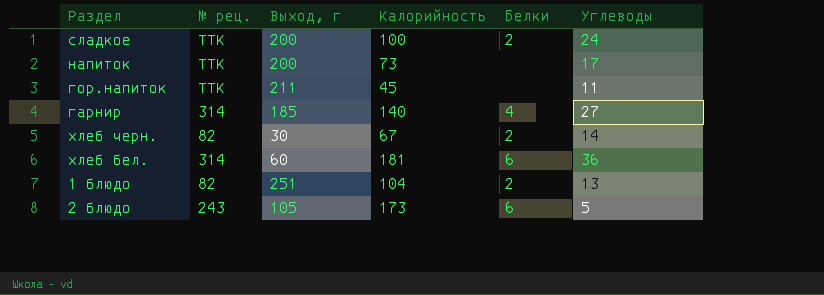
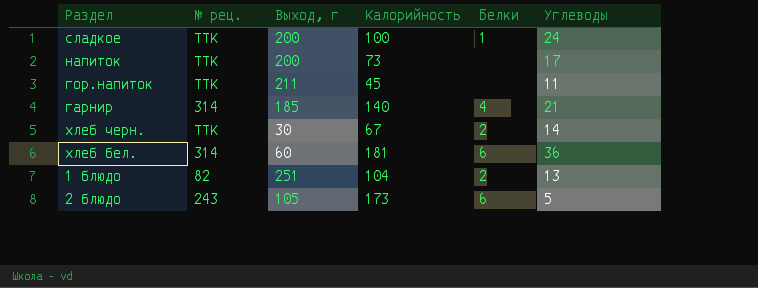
сладкое | Белки: 2 -> 1
гарнир | Углеводы: 27 -> 21
хлеб черн. | № рец.: 82 -> ТТК

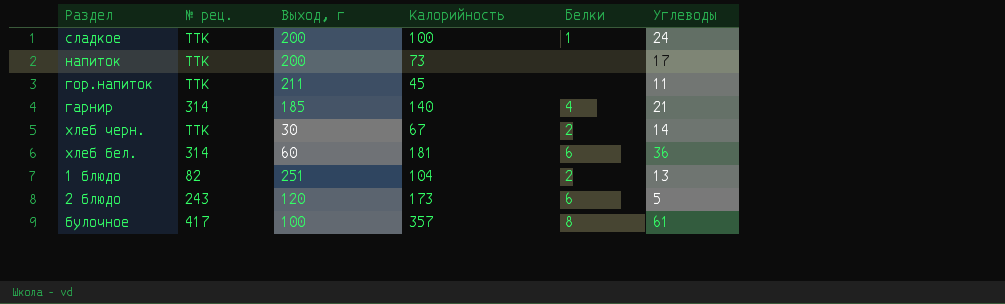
2 блюдо | Выход, г: 105 -> 120
row булочное: none -> 417 | 100 | 357 | 8 | 61

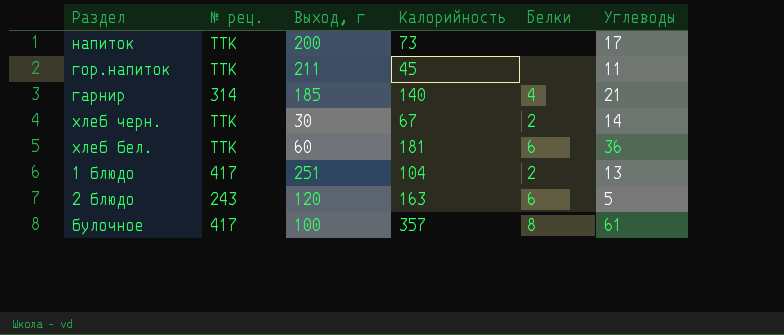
row сладкое: ТТК | 200 | 100 | 1 | 24 -> none
хлеб бел. | № рец.: 314 -> ТТК
1 блюдо | № рец.: 82 -> 417
2 блюдо | Калорийность: 173 -> 163

